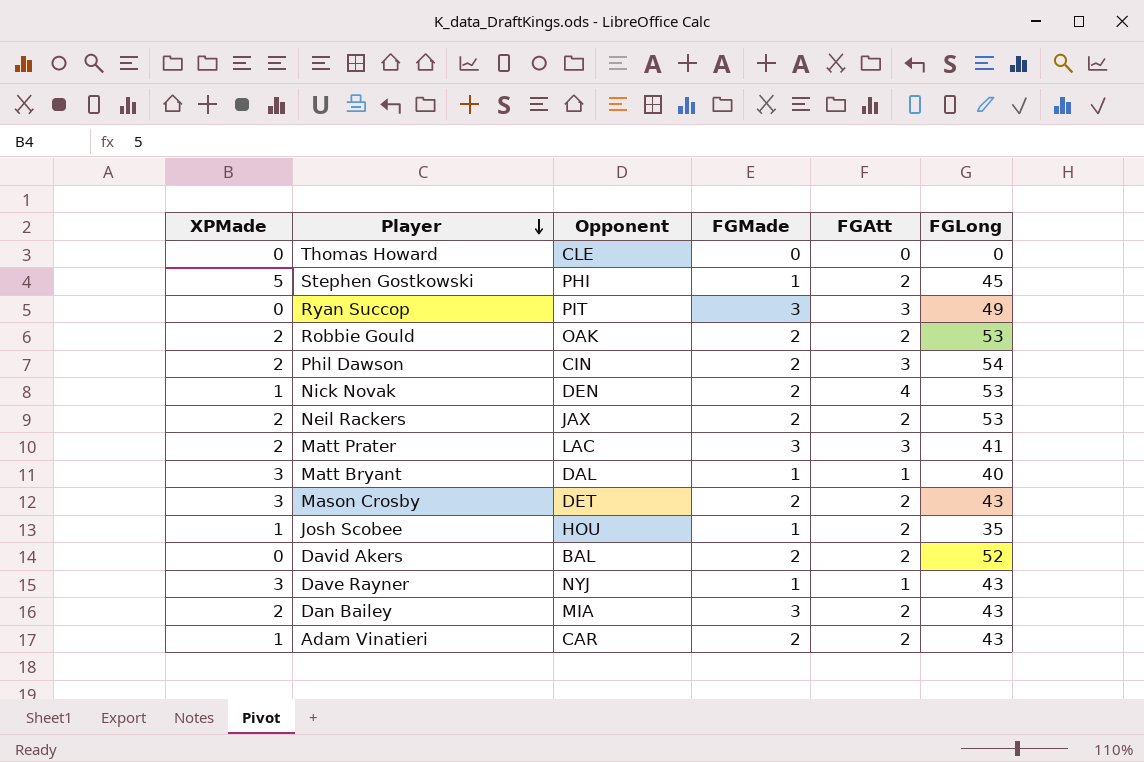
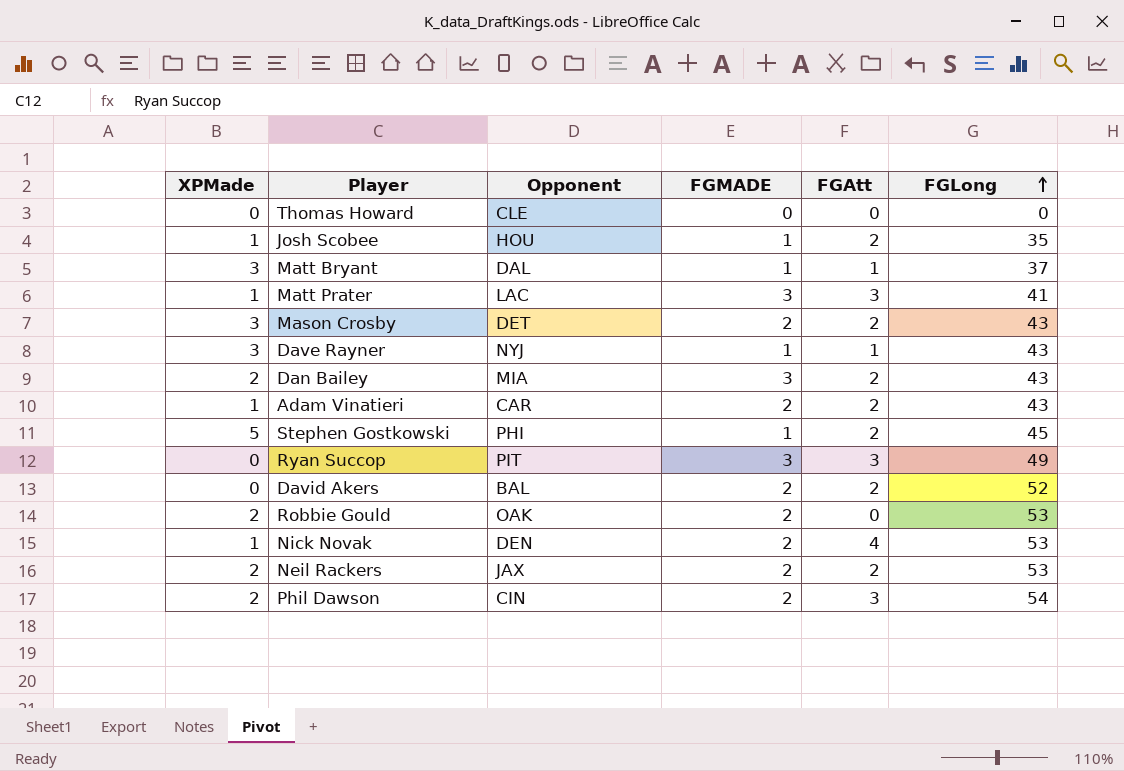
row order: Player descending -> FGLong ascending
column name: FGMade -> FGMADE
Matt Bryant | FGLong: 40 -> 37
Matt Prater | XPMade: 2 -> 1
Robbie Gould | FGAtt: 2 -> 0

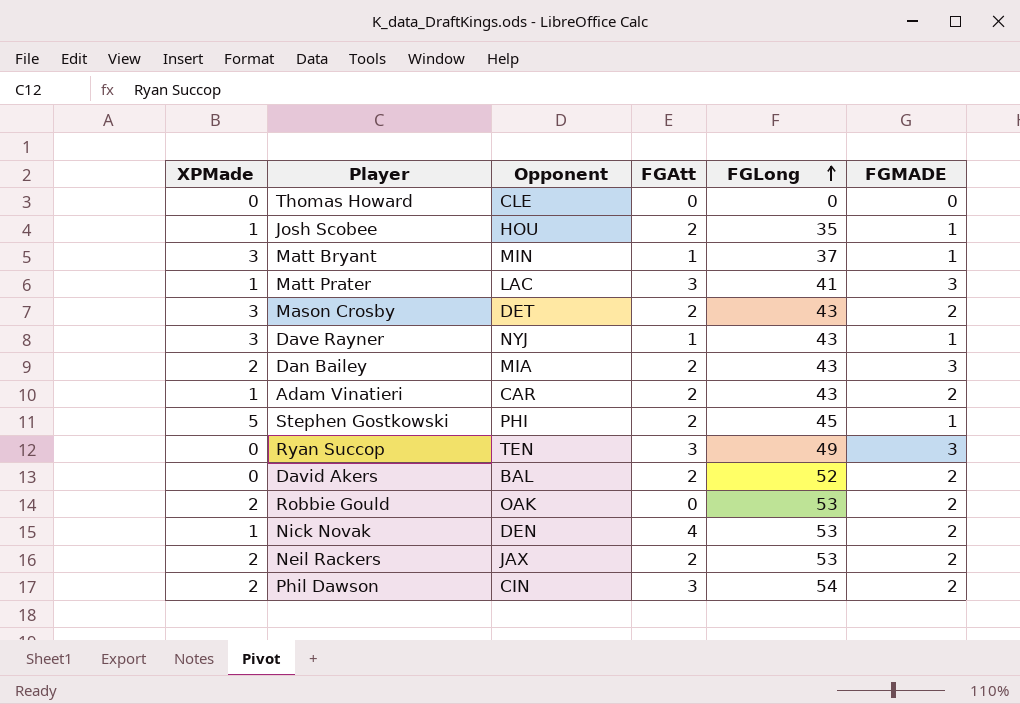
column FGMADE | position: 4 -> 6
Matt Bryant | Opponent: DAL -> MIN
Ryan Succop | Opponent: PIT -> TEN

